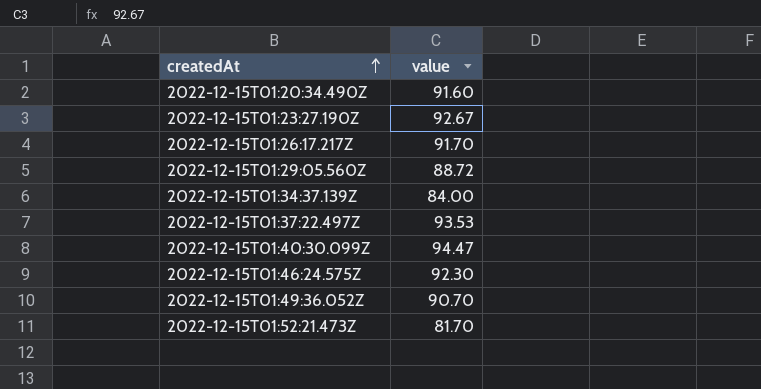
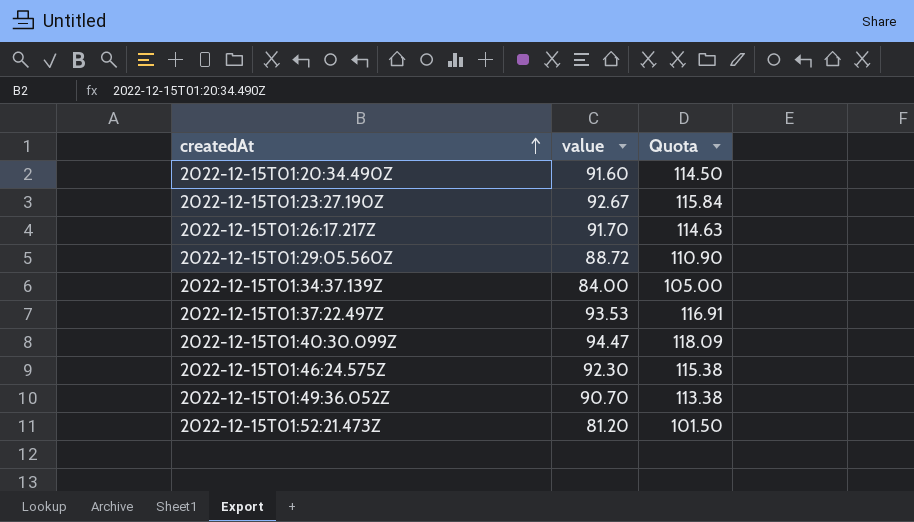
column Quota | formula: none -> [value] * 1.25
2022-12-15T01:52:21.473Z | value: 81.70 -> 81.20

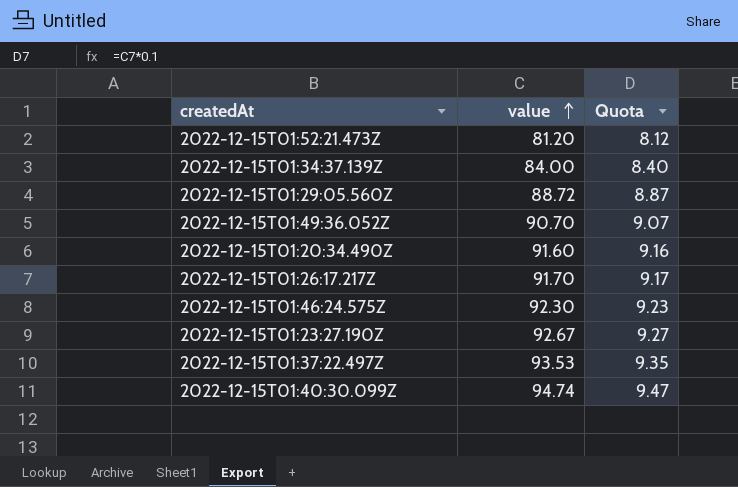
row order: createdAt ascending -> value ascending
column Quota | formula: [value] * 1.25 -> [value] * 0.1
2022-12-15T01:40:30.099Z | value: 94.47 -> 94.74

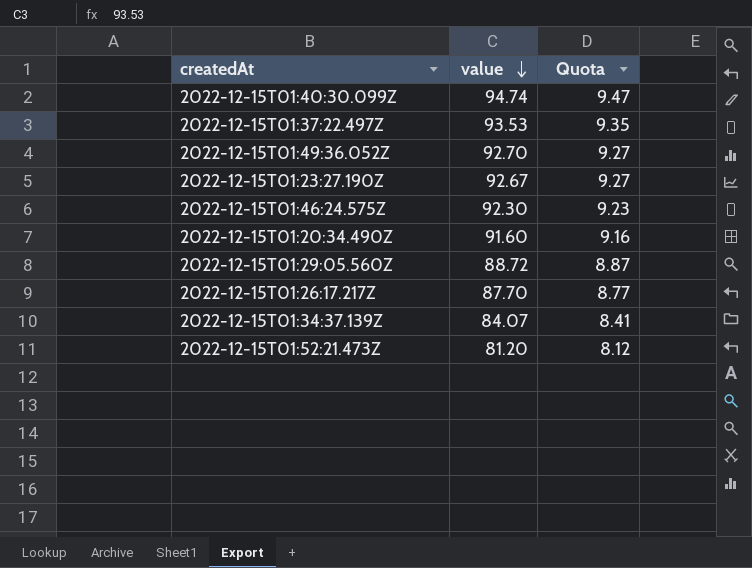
row order: value ascending -> value descending
2022-12-15T01:49:36.052Z | value: 90.70 -> 92.70
2022-12-15T01:49:36.052Z | Quota: 9.07 -> 9.27
2022-12-15T01:26:17.217Z | value: 91.70 -> 87.70
2022-12-15T01:26:17.217Z | Quota: 9.17 -> 8.77
2022-12-15T01:34:37.139Z | value: 84.00 -> 84.07
2022-12-15T01:34:37.139Z | Quota: 8.40 -> 8.41

